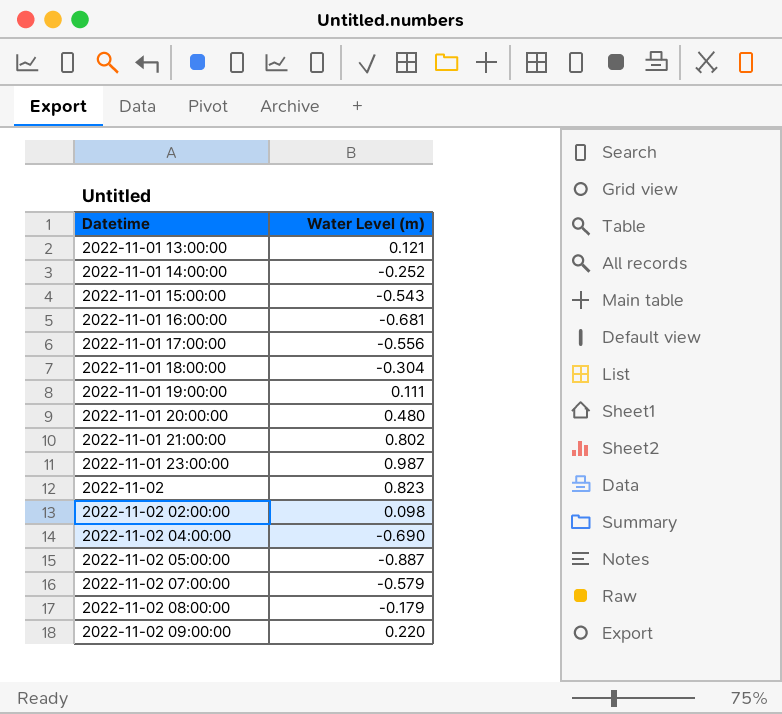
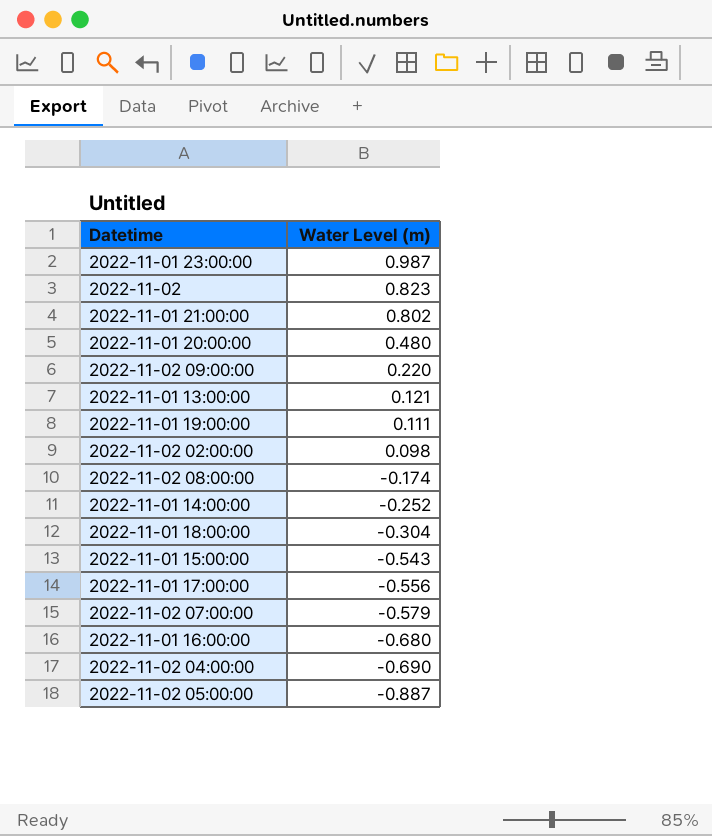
row order: Datetime ascending -> Water Level (m) descending
2022-11-02 08:00:00 | Water Level (m): -0.179 -> -0.174
2022-11-01 16:00:00 | Water Level (m): -0.681 -> -0.680

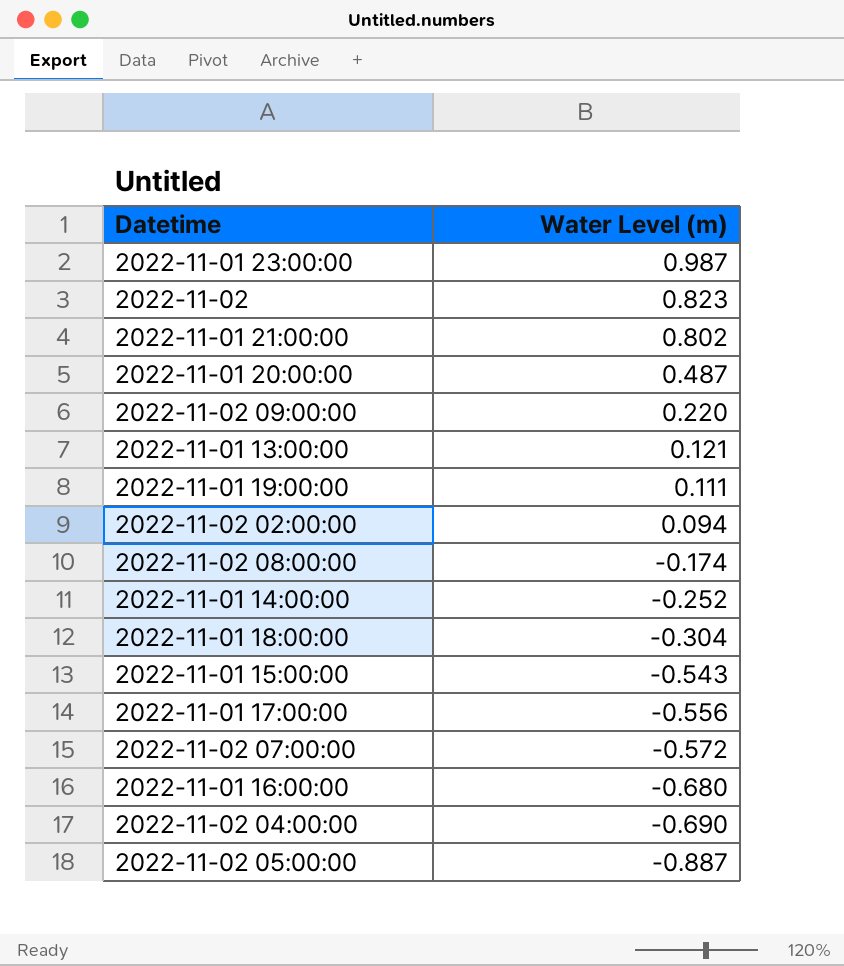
2022-11-01 20:00:00 | Water Level (m): 0.480 -> 0.487
2022-11-02 02:00:00 | Water Level (m): 0.098 -> 0.094
2022-11-02 07:00:00 | Water Level (m): -0.579 -> -0.572

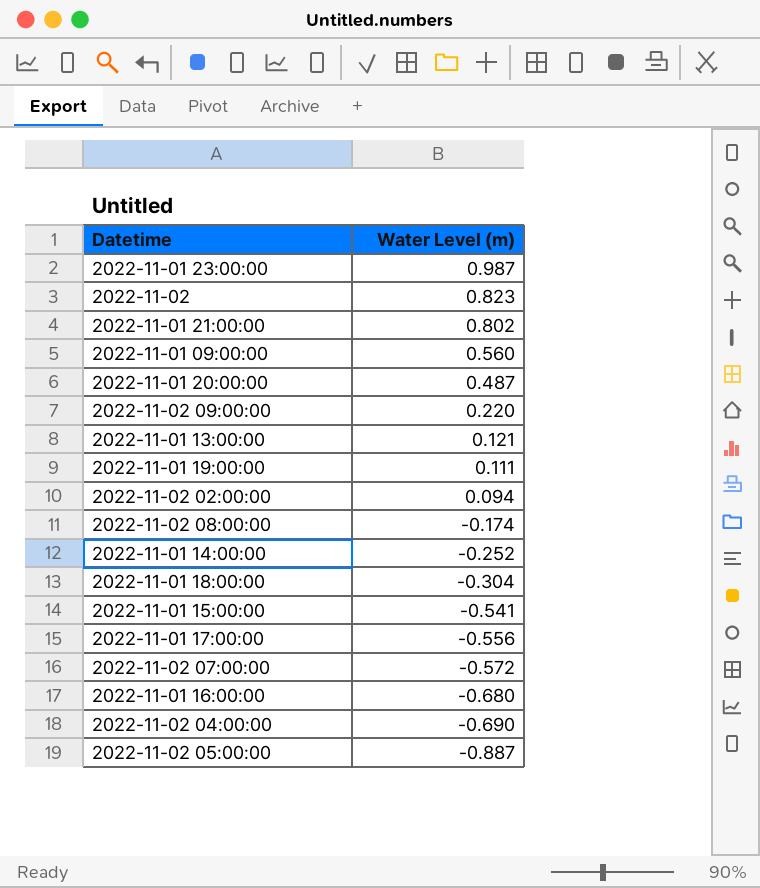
row 2022-11-01 09:00:00: none -> 0.560
2022-11-01 15:00:00 | Water Level (m): -0.543 -> -0.541

